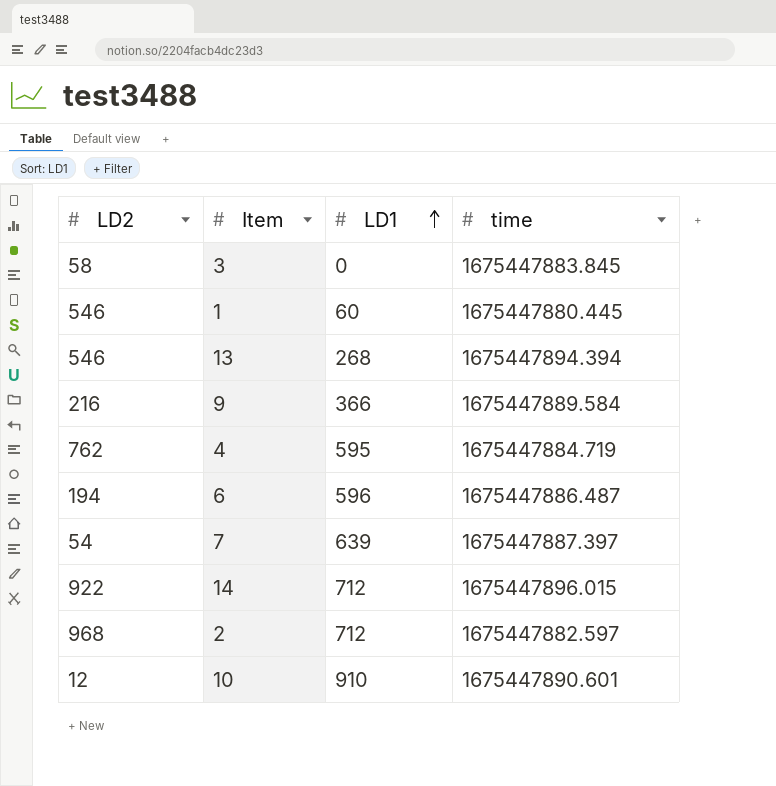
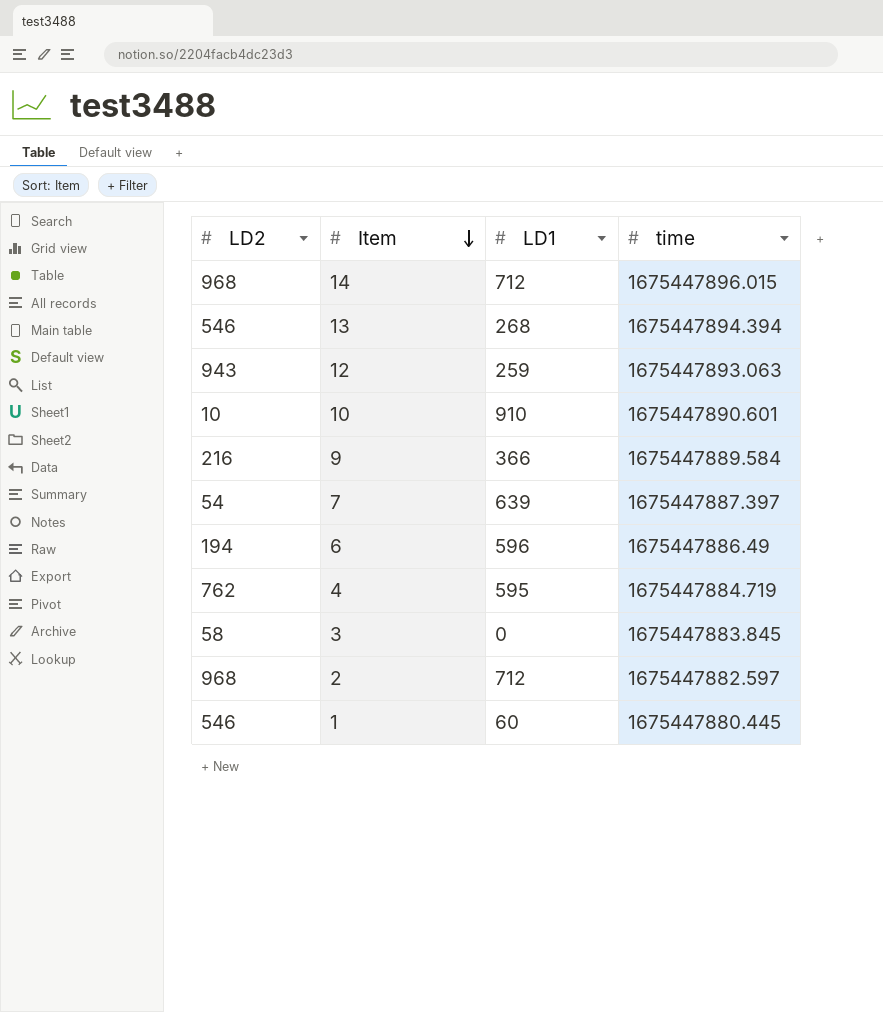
row order: LD1 ascending -> Item descending
14 | LD2: 922 -> 968
row 12: none -> 943 | 259 | 1675447893.063
10 | LD2: 12 -> 10
6 | time: 1675447886.487 -> 1675447886.49

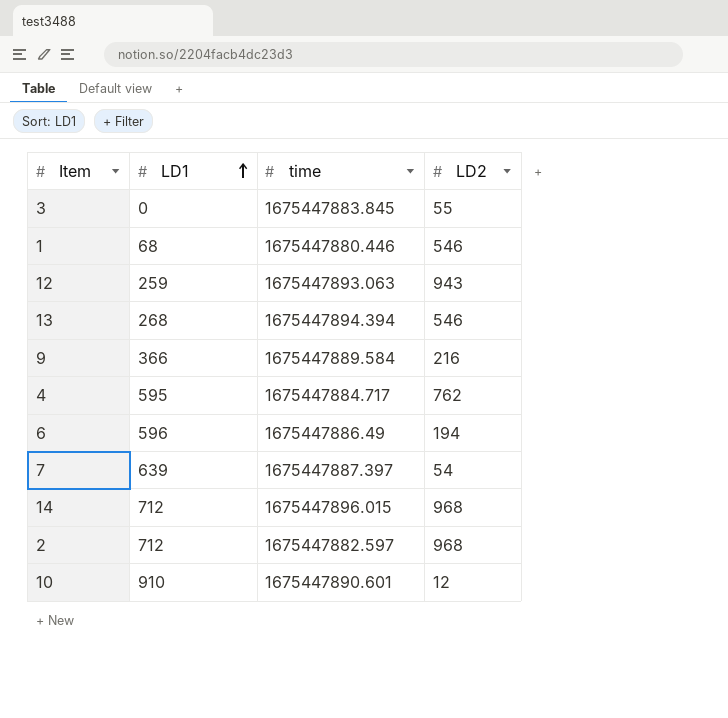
row order: Item descending -> LD1 ascending
column LD2 | position: 1 -> 4
3 | LD2: 58 -> 55
1 | LD1: 60 -> 68
1 | time: 1675447880.445 -> 1675447880.446
4 | time: 1675447884.719 -> 1675447884.717
10 | LD2: 10 -> 12

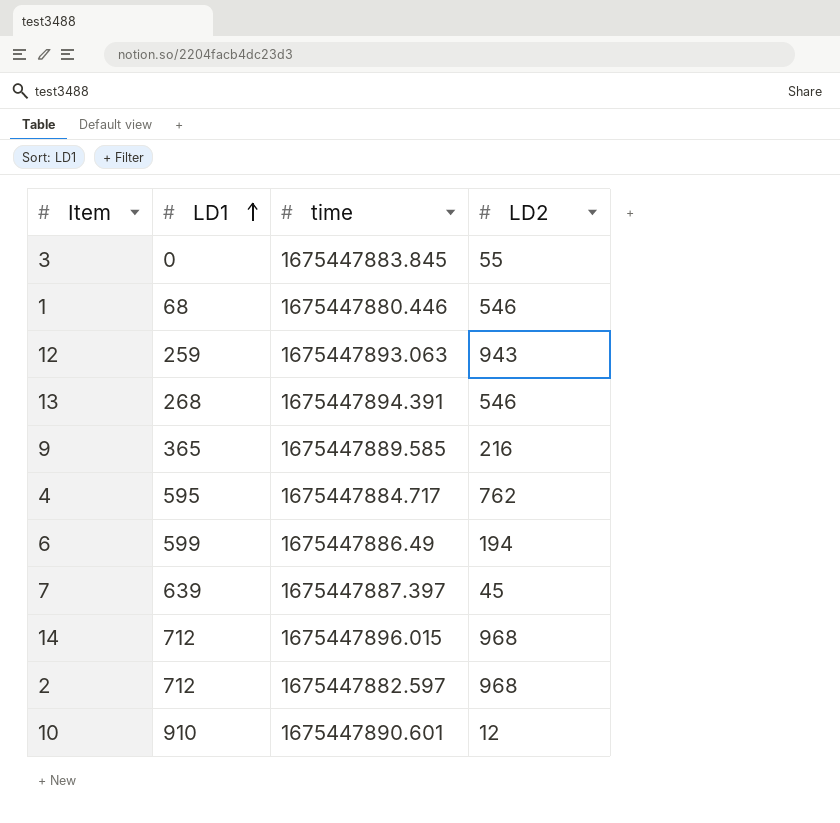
13 | time: 1675447894.394 -> 1675447894.391
9 | LD1: 366 -> 365
9 | time: 1675447889.584 -> 1675447889.585
6 | LD1: 596 -> 599
7 | LD2: 54 -> 45

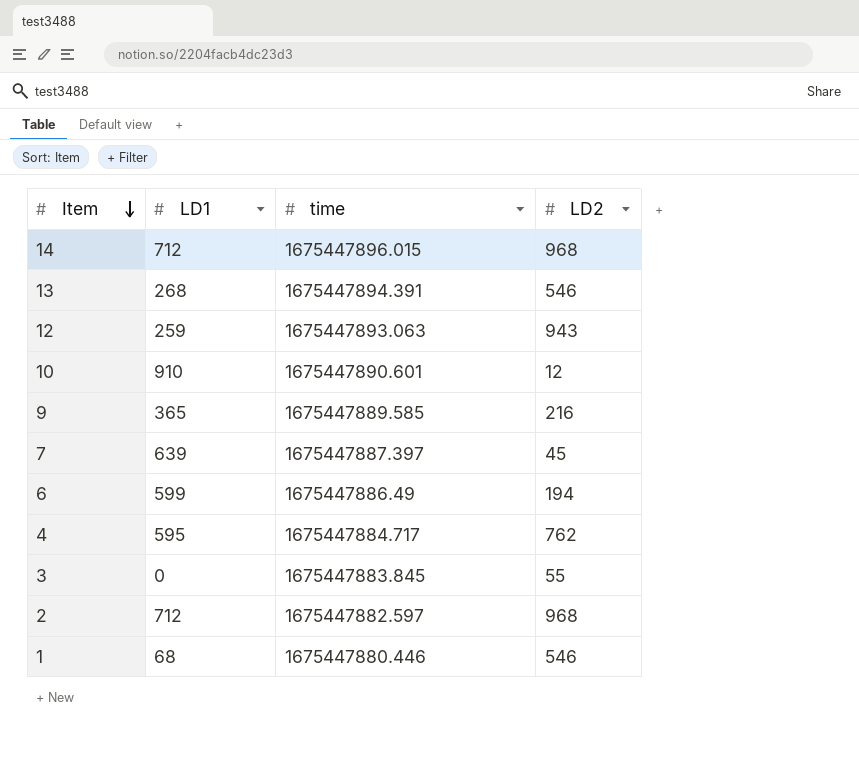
row order: LD1 ascending -> Item descending

